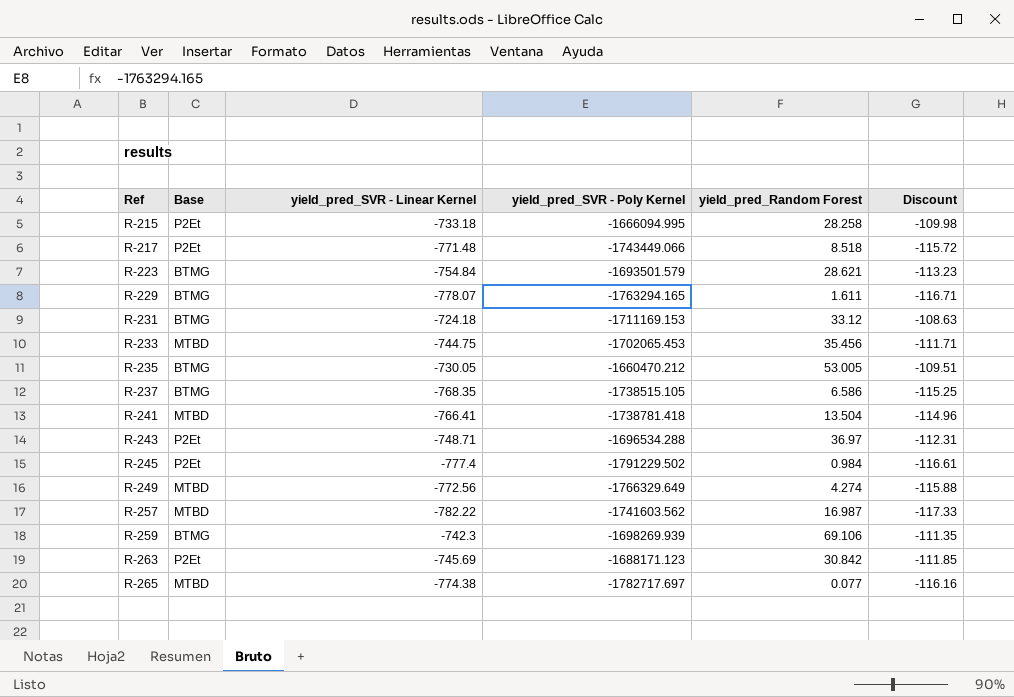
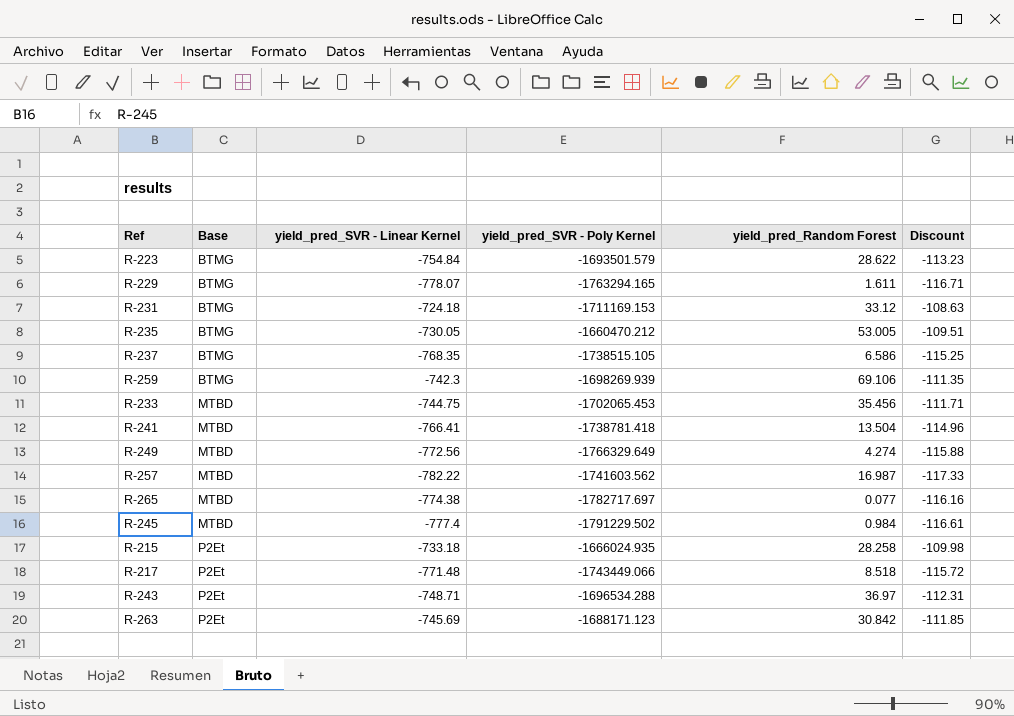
row order: Ref ascending -> Base ascending
R-223 | yield_pred_Random Forest: 28.621 -> 28.622
R-245 | Base: P2Et -> MTBD
R-215 | yield_pred_SVR - Poly Kernel: -1666094.995 -> -1666024.935

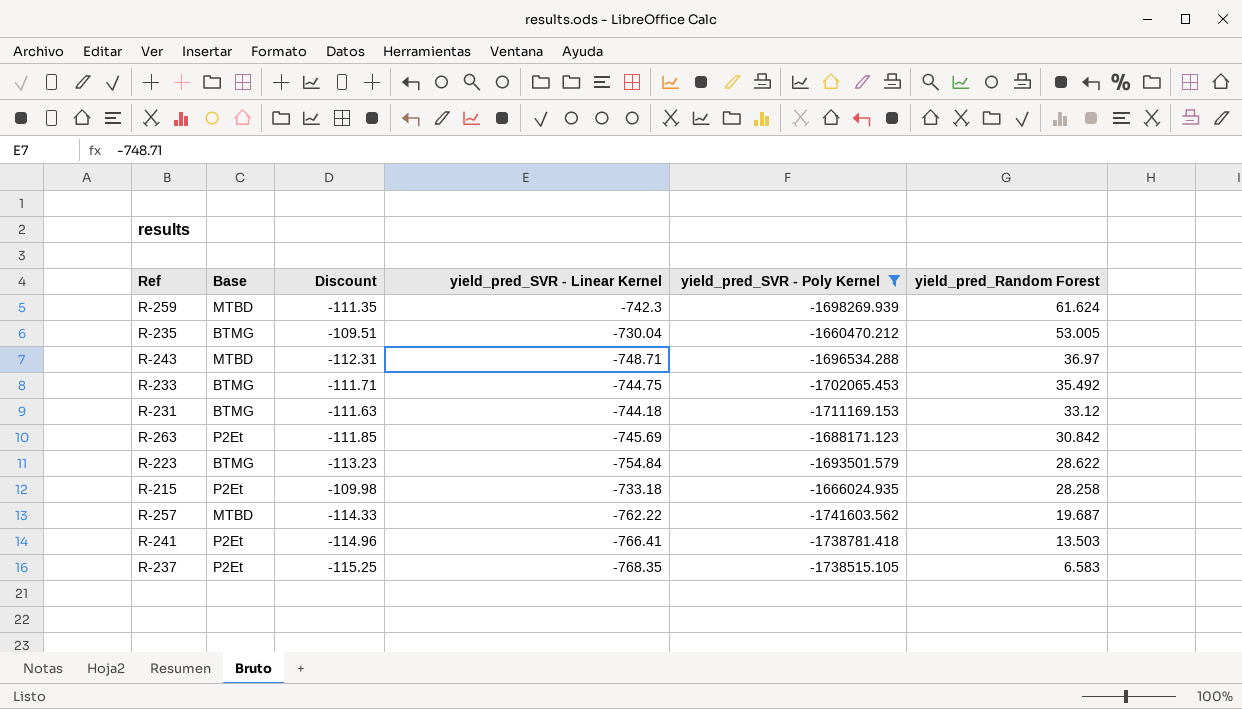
filter: none -> yield_pred_SVR - Poly Kernel >= -1741603.562
row order: Base ascending -> yield_pred_Random Forest descending
column Discount | position: 6 -> 3
R-259 | Base: BTMG -> MTBD
R-259 | yield_pred_Random Forest: 69.106 -> 61.624
R-235 | yield_pred_SVR - Linear Kernel: -730.05 -> -730.04
R-243 | Base: P2Et -> MTBD
R-233 | Base: MTBD -> BTMG
R-233 | yield_pred_Random Forest: 35.456 -> 35.492
R-231 | Discount: -108.63 -> -111.63
R-231 | yield_pred_SVR - Linear Kernel: -724.18 -> -744.18
R-257 | Discount: -117.33 -> -114.33
R-257 | yield_pred_SVR - Linear Kernel: -782.22 -> -762.22
R-257 | yield_pred_Random Forest: 16.987 -> 19.687
R-241 | Base: MTBD -> P2Et
R-241 | yield_pred_Random Forest: 13.504 -> 13.503
R-237 | Base: BTMG -> P2Et
R-237 | yield_pred_Random Forest: 6.586 -> 6.583

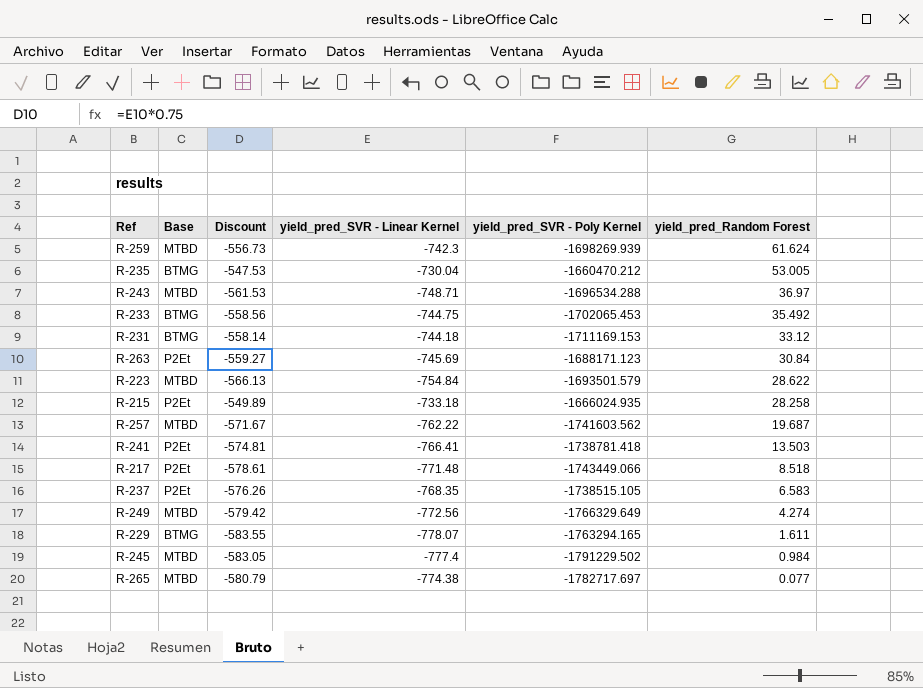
filter: yield_pred_SVR - Poly Kernel >= -1741603.562 -> none
column Discount | formula: [yield_pred_SVR - Linear Kernel] * 0.15 -> [yield_pred_SVR - Linear Kernel] * 0.75
R-263 | yield_pred_Random Forest: 30.842 -> 30.84
R-223 | Base: BTMG -> MTBD

